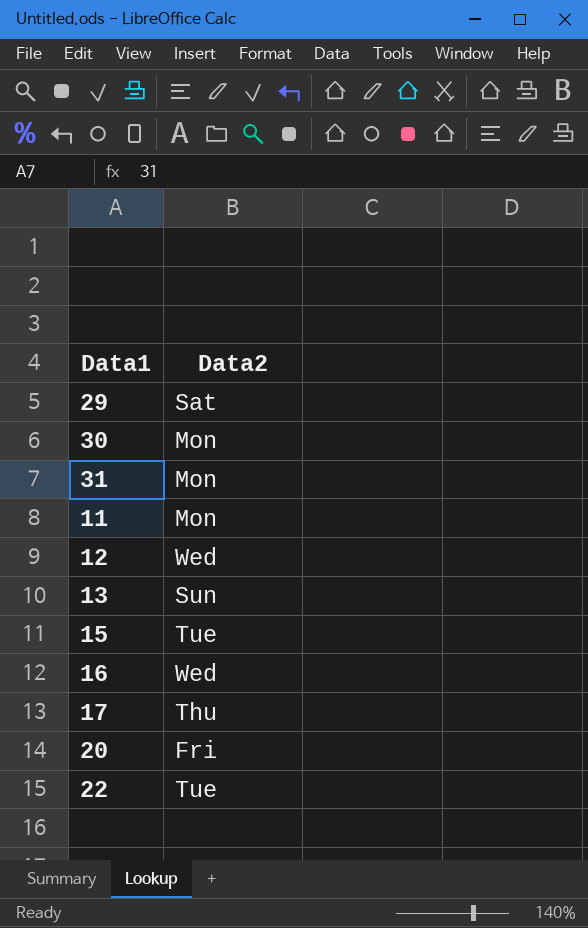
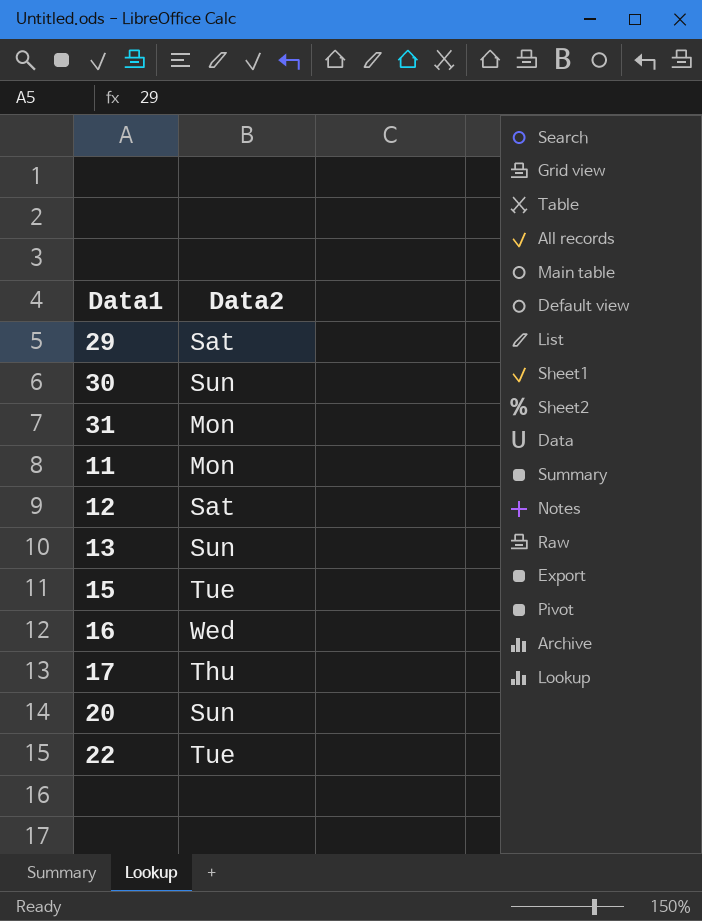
30 | Data2: Mon -> Sun
12 | Data2: Wed -> Sat
20 | Data2: Fri -> Sun

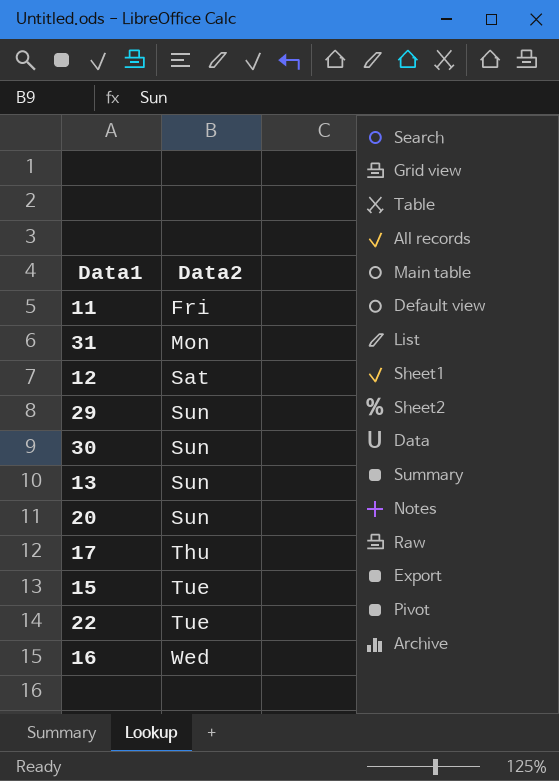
row order: none -> Data2 ascending
11 | Data2: Mon -> Fri
29 | Data2: Sat -> Sun

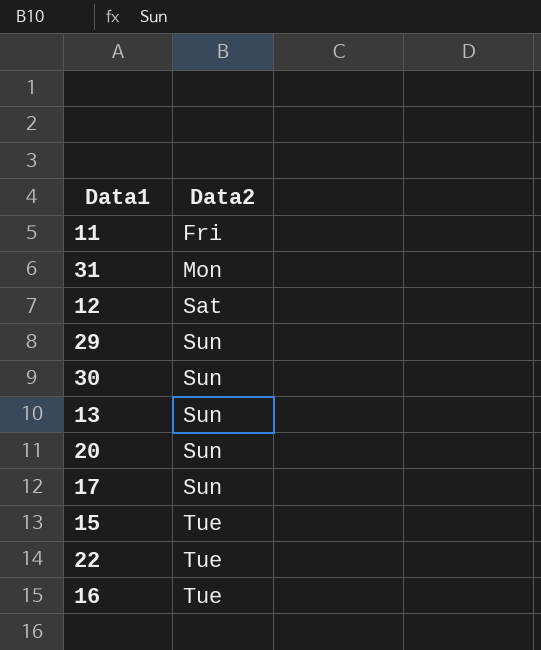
17 | Data2: Thu -> Sun
16 | Data2: Wed -> Tue

